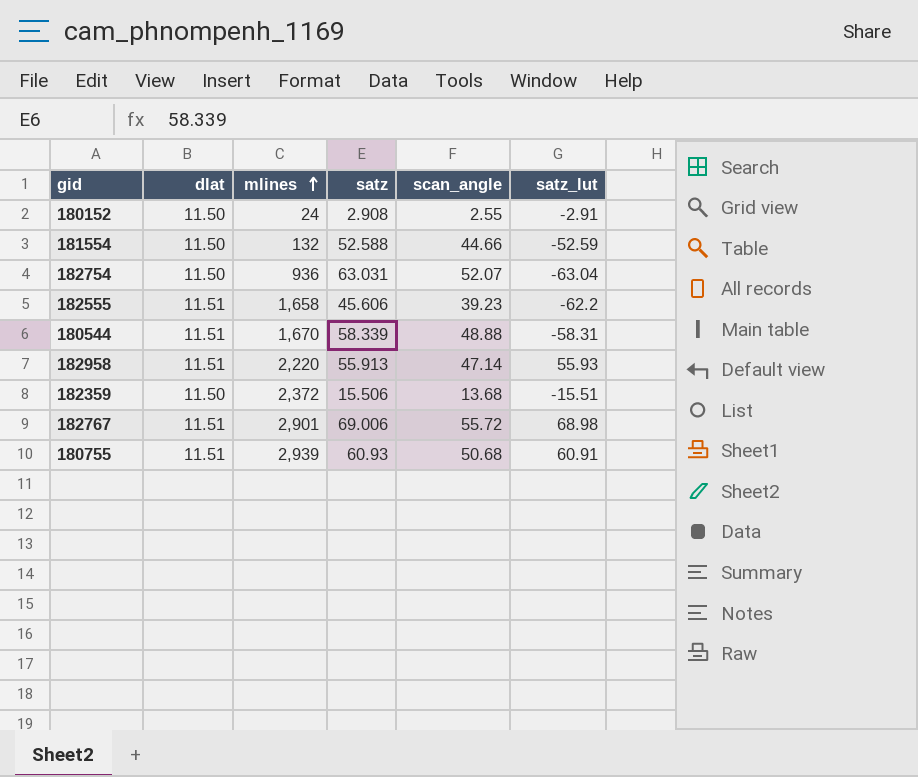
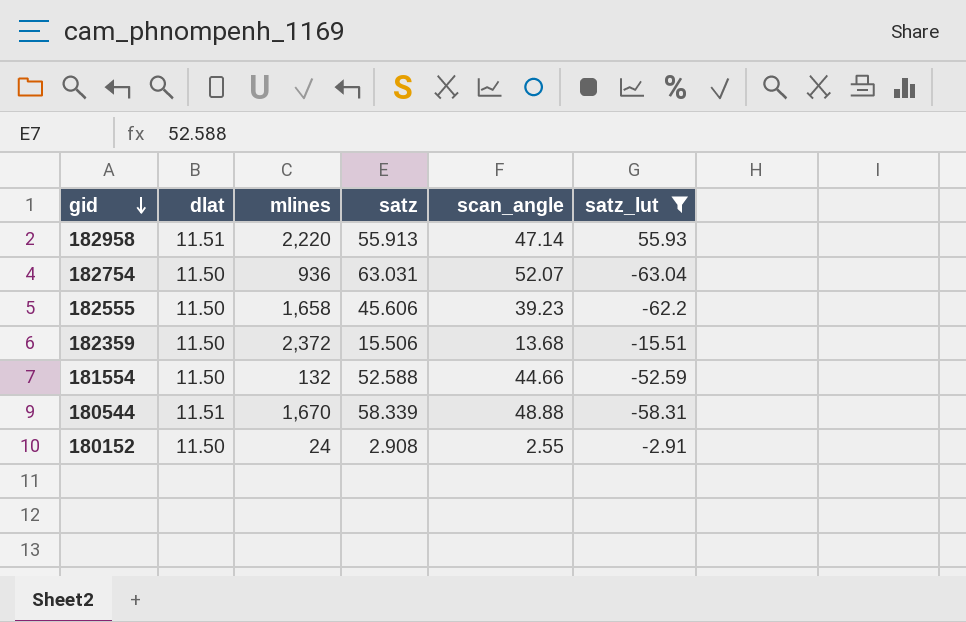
filter: none -> satz_lut <= 55.93
row order: mlines ascending -> gid descending
182555 | dlat: 11.51 -> 11.50

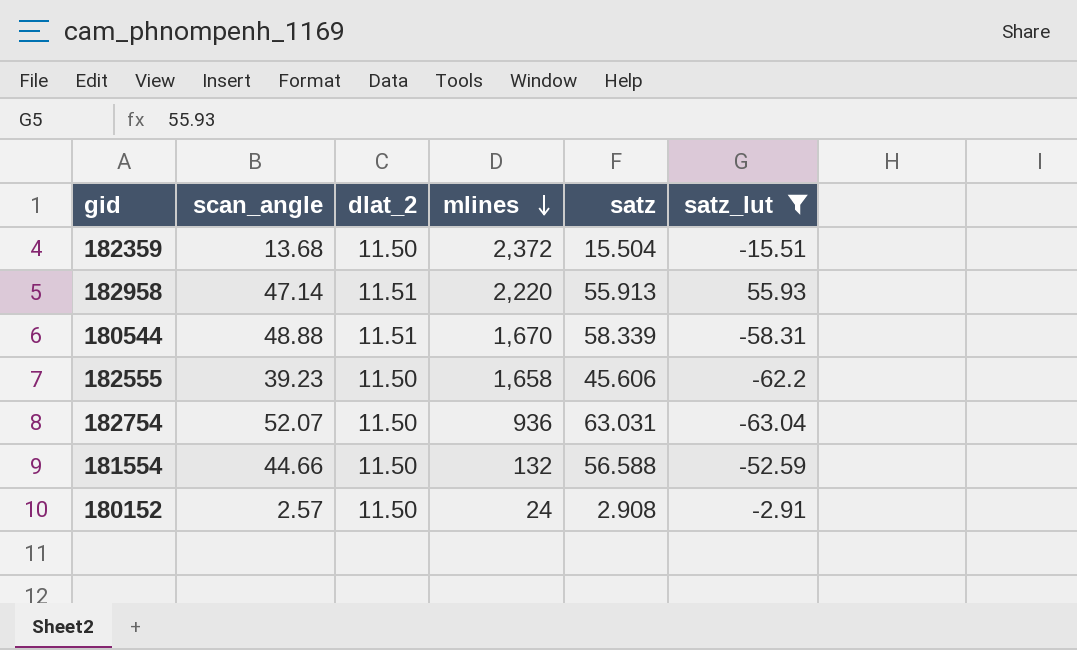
row order: gid descending -> mlines descending
column scan_angle | position: 5 -> 2
column name: dlat -> dlat_2
182359 | satz: 15.506 -> 15.504
181554 | satz: 52.588 -> 56.588
180152 | scan_angle: 2.55 -> 2.57

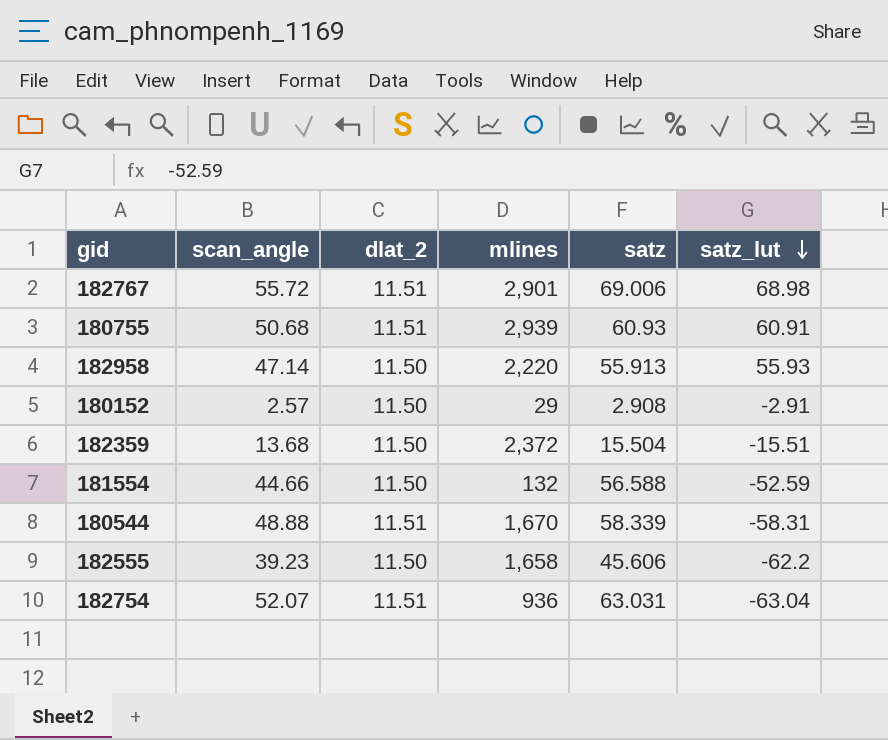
filter: satz_lut <= 55.93 -> none
row order: mlines descending -> satz_lut descending
182958 | dlat_2: 11.51 -> 11.50
180152 | mlines: 24 -> 29
182754 | dlat_2: 11.50 -> 11.51

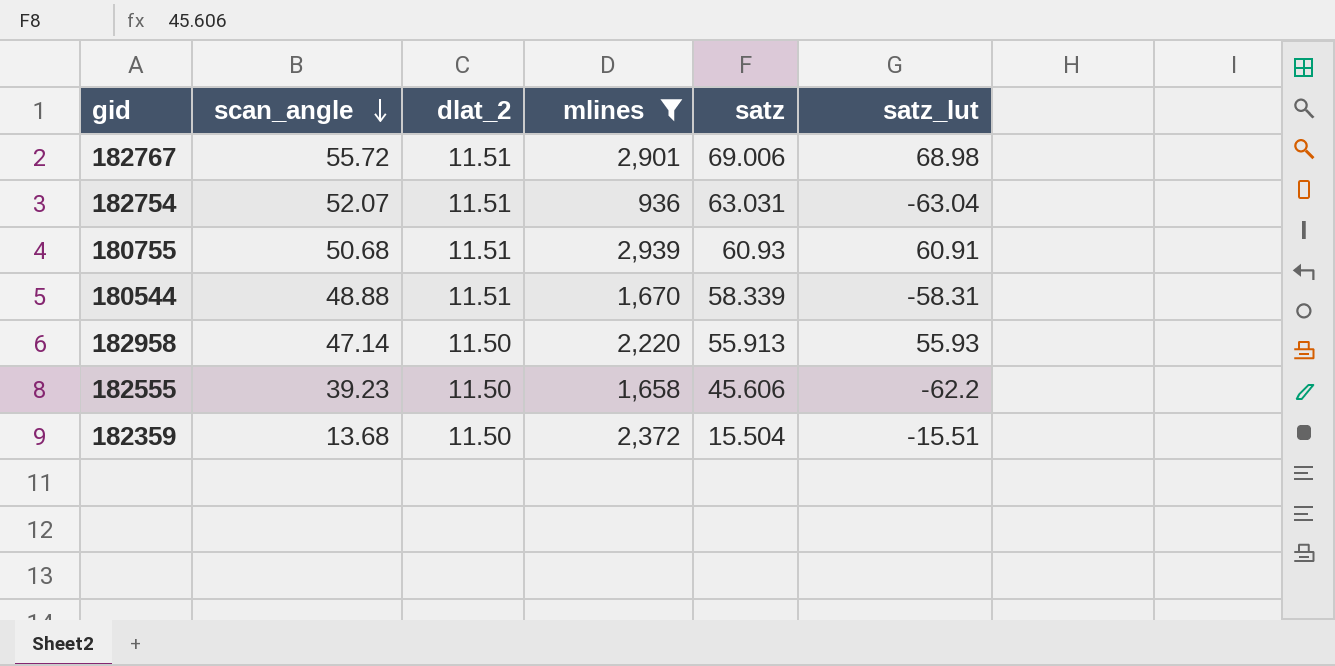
filter: none -> mlines >= 936
row order: satz_lut descending -> scan_angle descending

